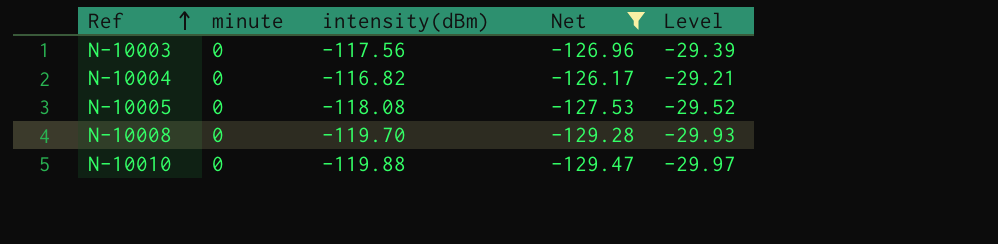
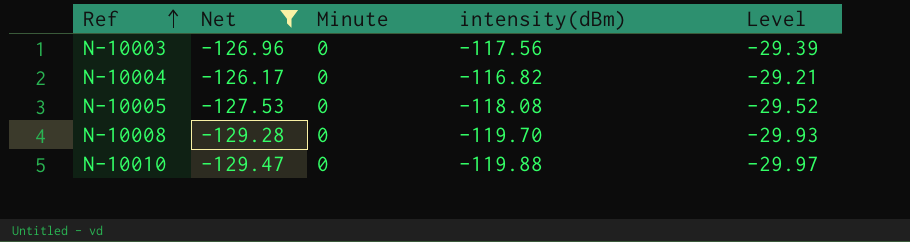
column Net | position: 4 -> 2
column name: minute -> Minute

